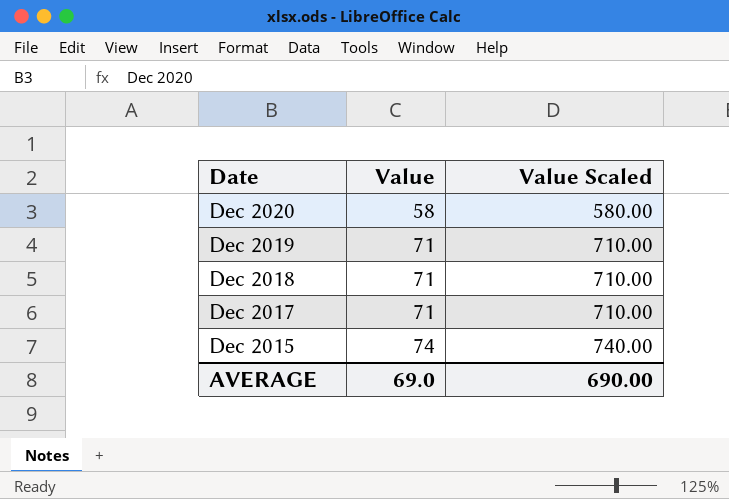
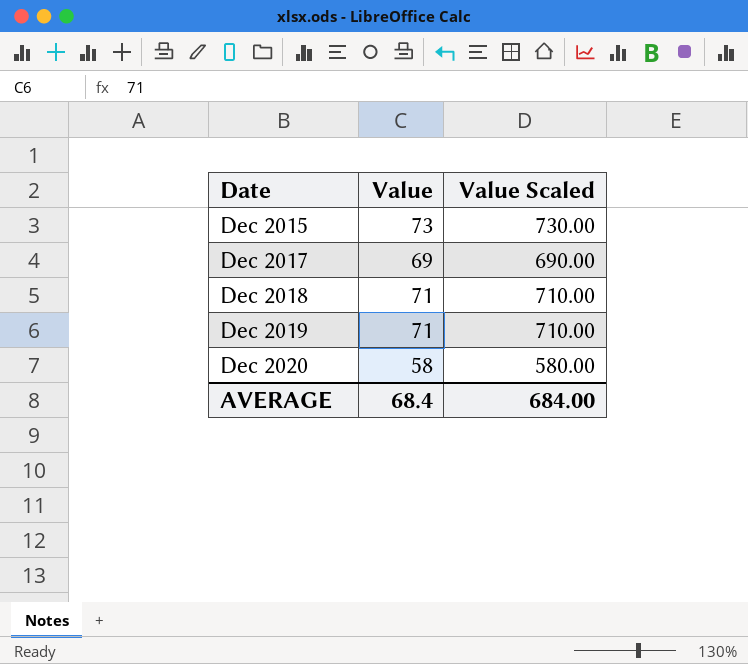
row order: Date descending -> Date ascending
Dec 2015 | Value: 74 -> 73
Dec 2015 | Value Scaled: 740.00 -> 730.00
Dec 2017 | Value: 71 -> 69
Dec 2017 | Value Scaled: 710.00 -> 690.00
AVERAGE | Value: 69.0 -> 68.4
AVERAGE | Value Scaled: 690.00 -> 684.00

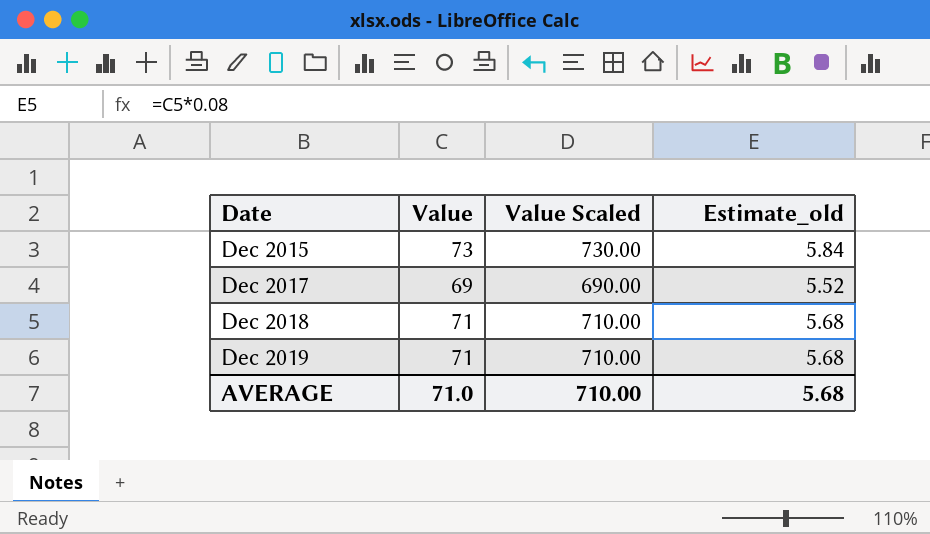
column Estimate_old | formula: none -> [Value] * 0.08
row Dec 2020: 58 | 580.00 -> none
AVERAGE | Value: 68.4 -> 71.0
AVERAGE | Value Scaled: 684.00 -> 710.00

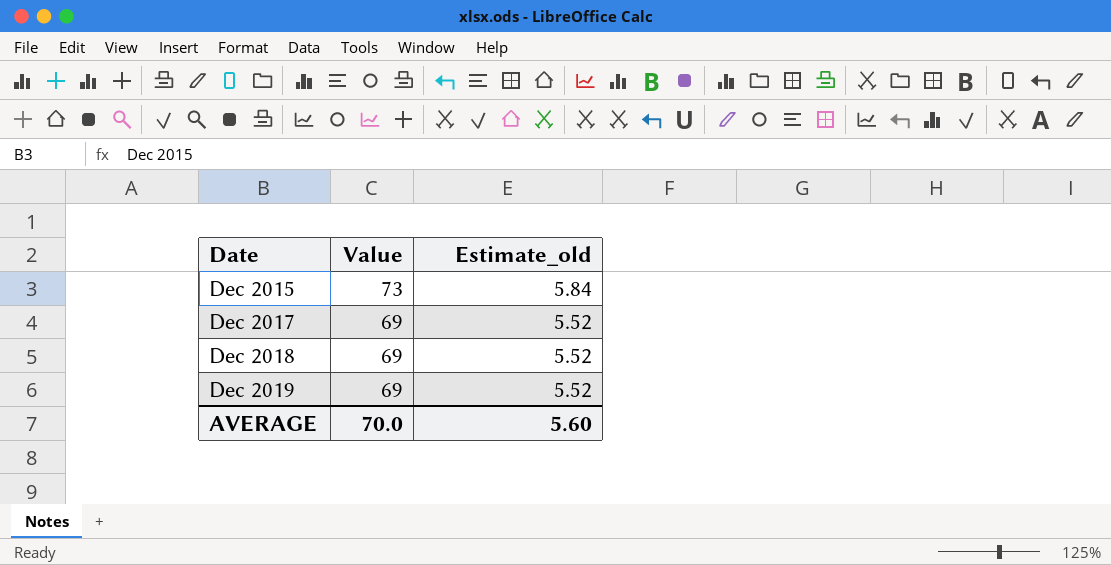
column Value Scaled | formula: [Value] * 10 -> none
Dec 2018 | Value: 71 -> 69
Dec 2018 | Estimate_old: 5.68 -> 5.52
Dec 2019 | Value: 71 -> 69
Dec 2019 | Estimate_old: 5.68 -> 5.52
AVERAGE | Value: 71.0 -> 70.0
AVERAGE | Estimate_old: 5.68 -> 5.60

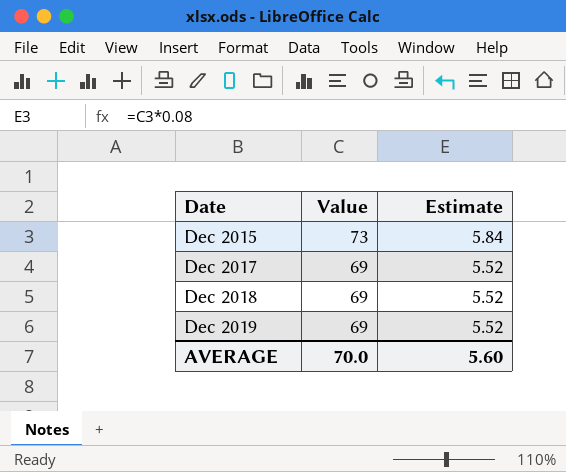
column name: Estimate_old -> Estimate

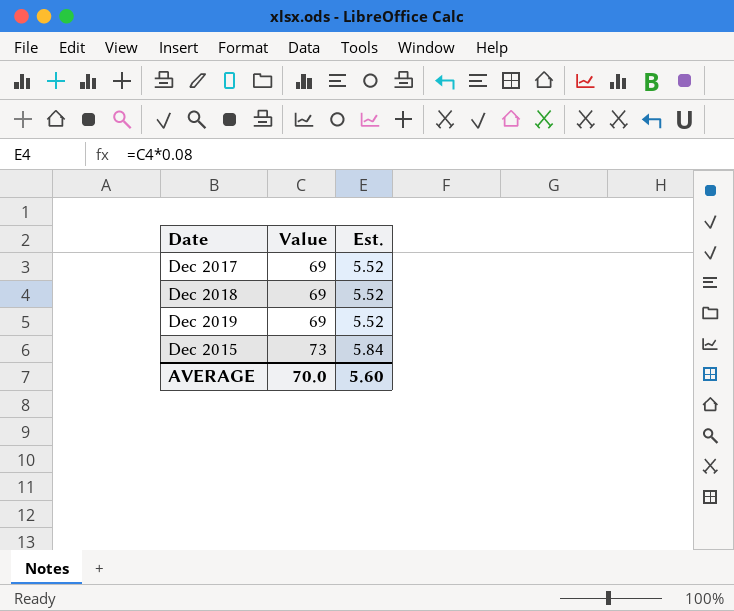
row order: Date ascending -> Value ascending
column name: Estimate -> Est.

